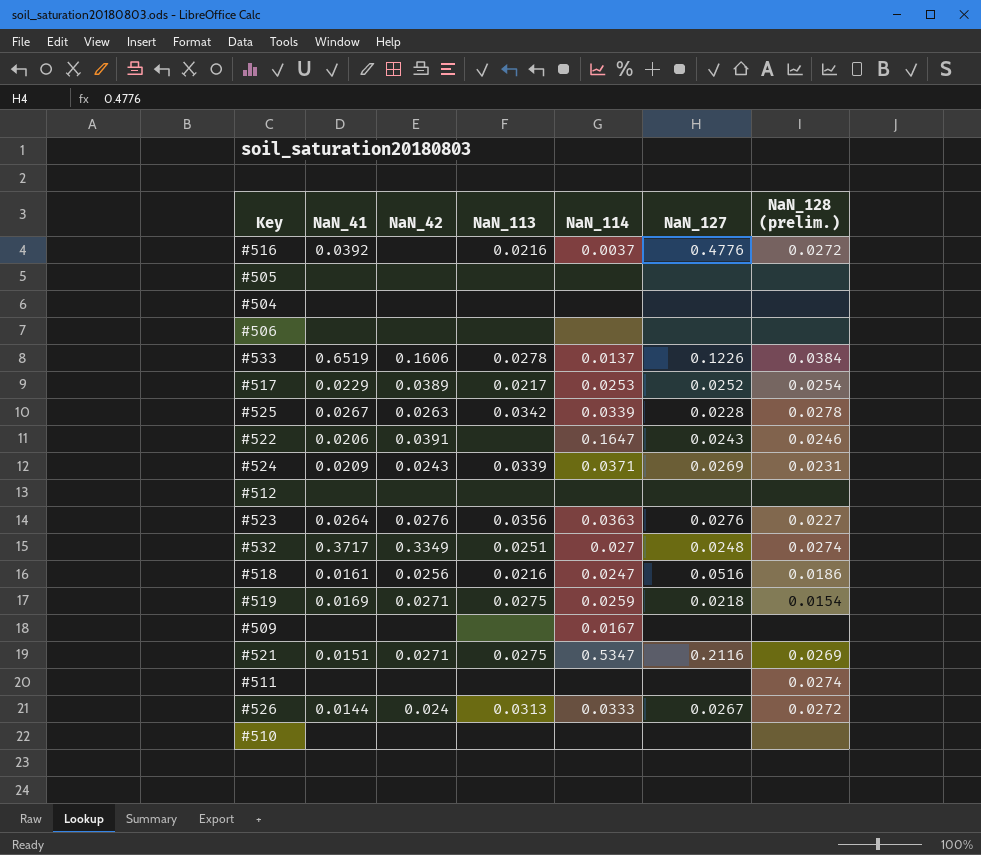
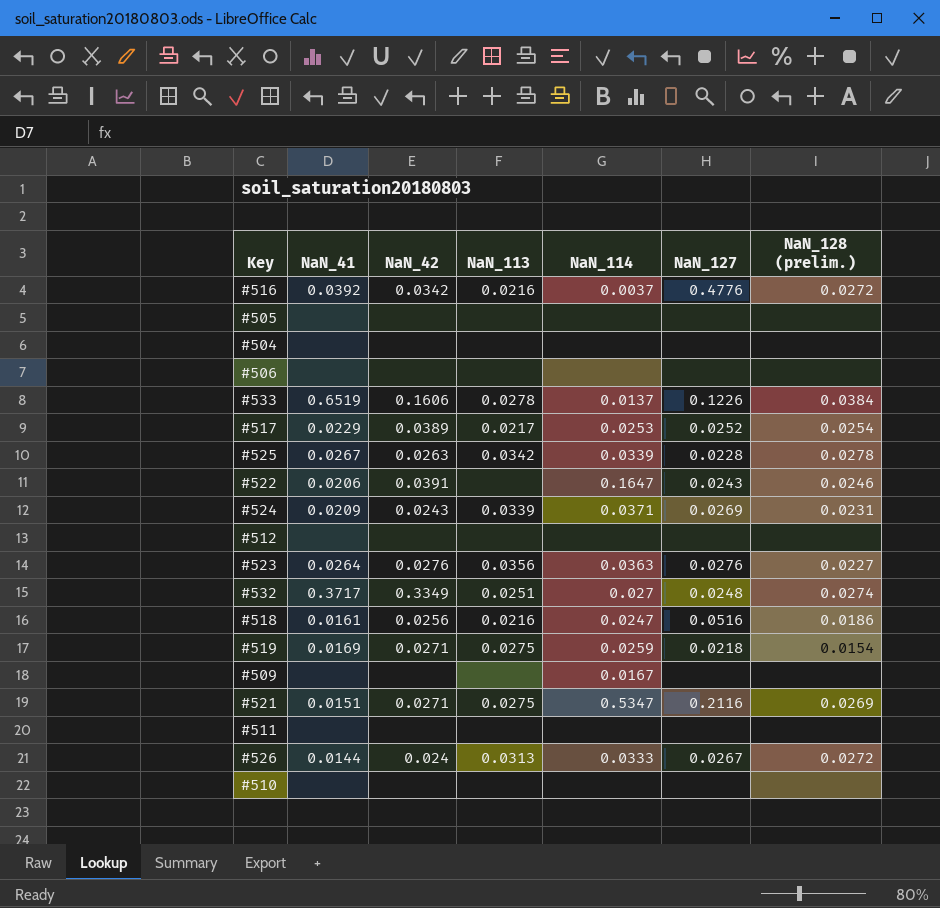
#516 | NaN_42: none -> 0.0342
#511 | NaN_128 (prelim.): 0.0274 -> none

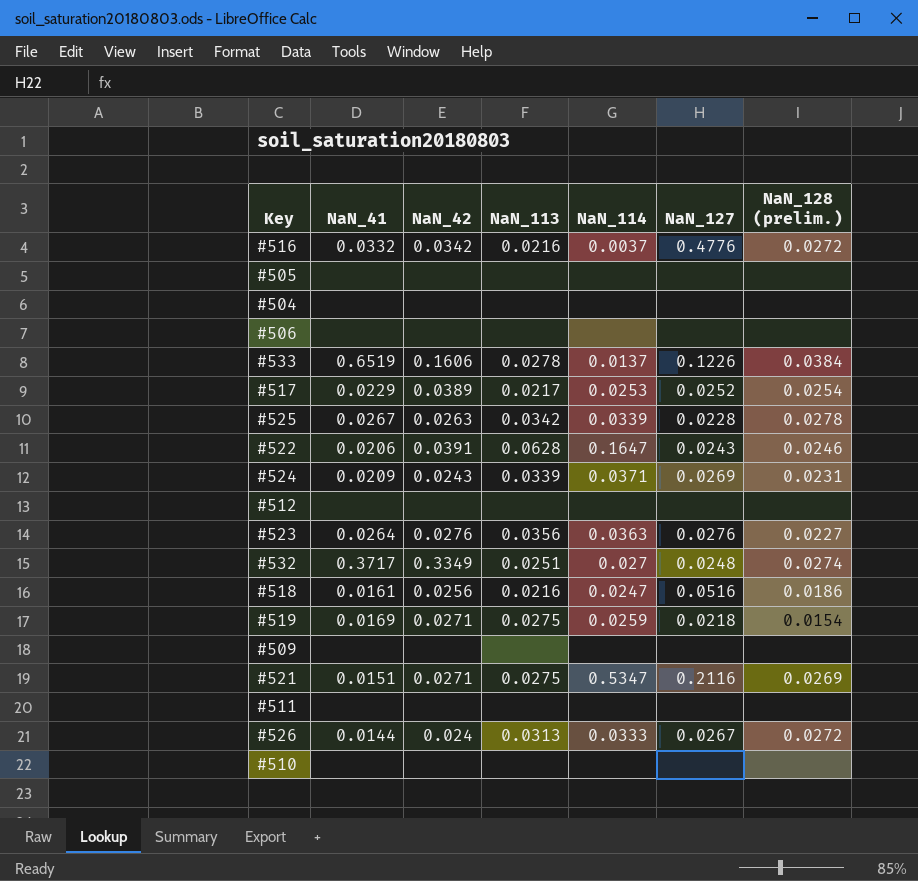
#516 | NaN_41: 0.0392 -> 0.0332
#522 | NaN_113: none -> 0.0628
#509 | NaN_114: 0.0167 -> none

